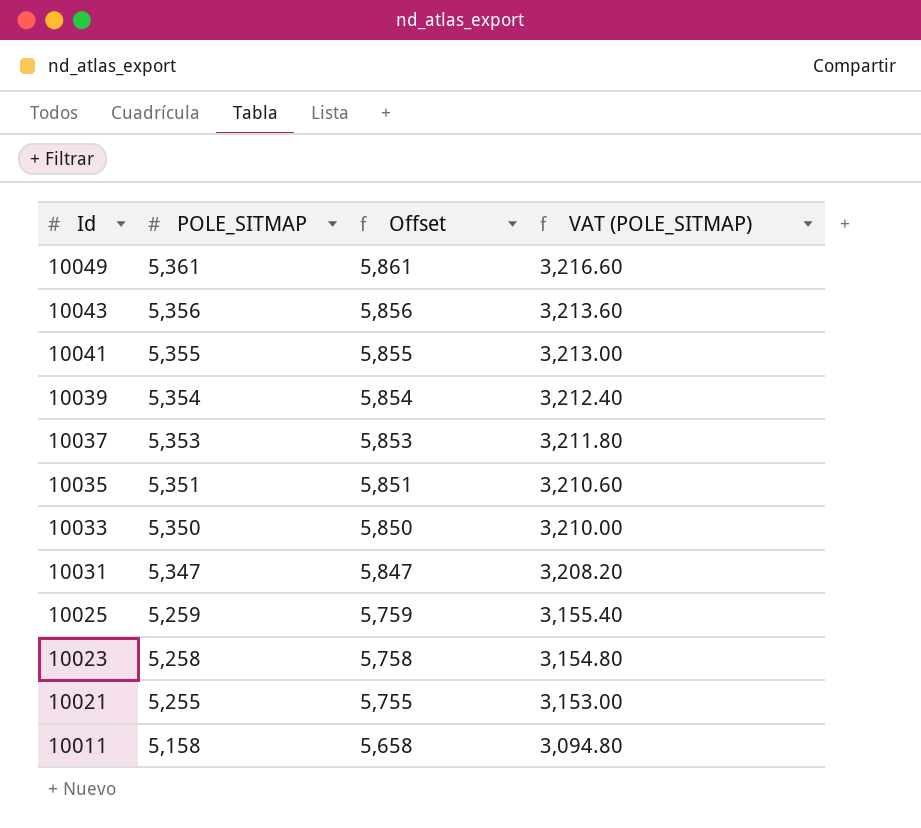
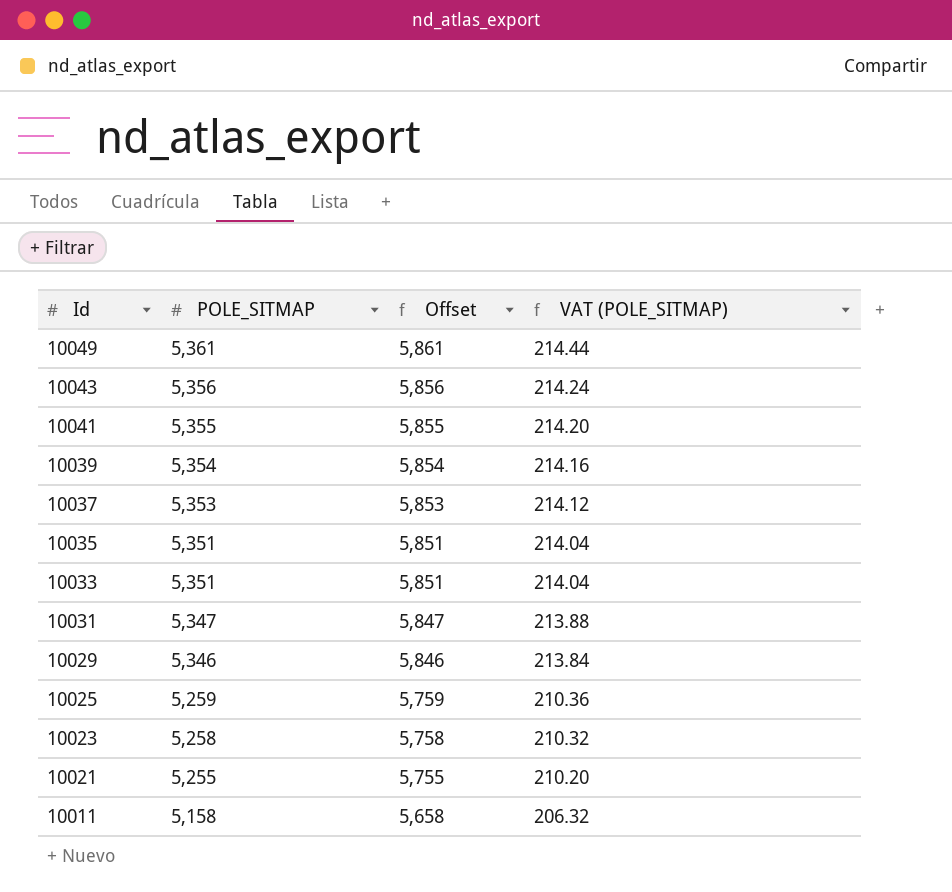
column VAT (POLE_SITMAP) | formula: [POLE_SITMAP] * 0.6 -> [POLE_SITMAP] * 0.04
10033 | POLE_SITMAP: 5,350 -> 5,351
10033 | Offset: 5,850 -> 5,851
row 10029: none -> 5,346 | 5,846 | 213.84

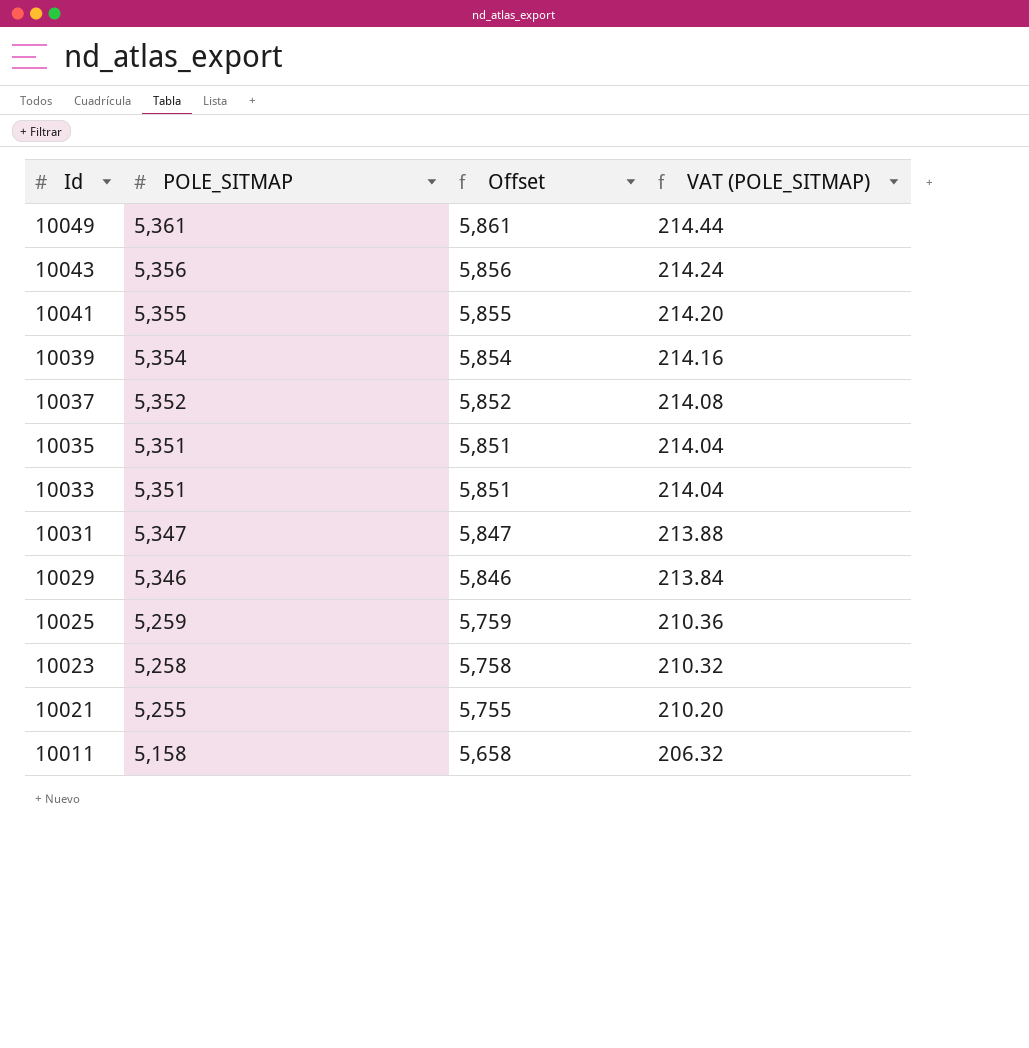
10037 | POLE_SITMAP: 5,353 -> 5,352
10037 | Offset: 5,853 -> 5,852
10037 | VAT (POLE_SITMAP): 214.12 -> 214.08

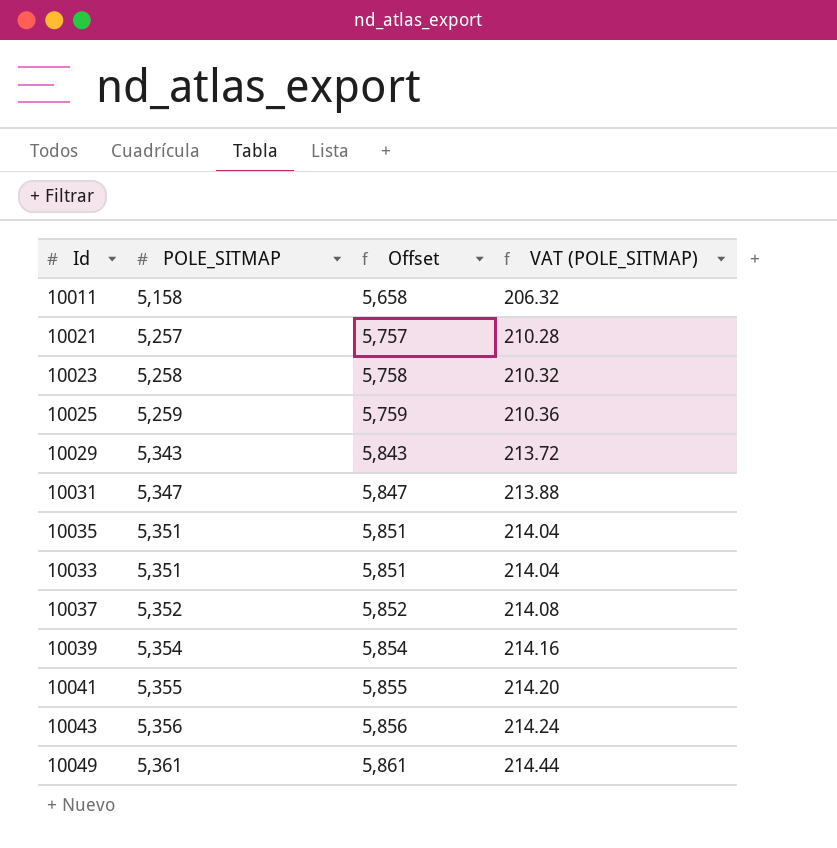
row order: Id descending -> POLE_SITMAP ascending
10021 | POLE_SITMAP: 5,255 -> 5,257
10021 | Offset: 5,755 -> 5,757
10021 | VAT (POLE_SITMAP): 210.20 -> 210.28
10029 | POLE_SITMAP: 5,346 -> 5,343
10029 | Offset: 5,846 -> 5,843
10029 | VAT (POLE_SITMAP): 213.84 -> 213.72

